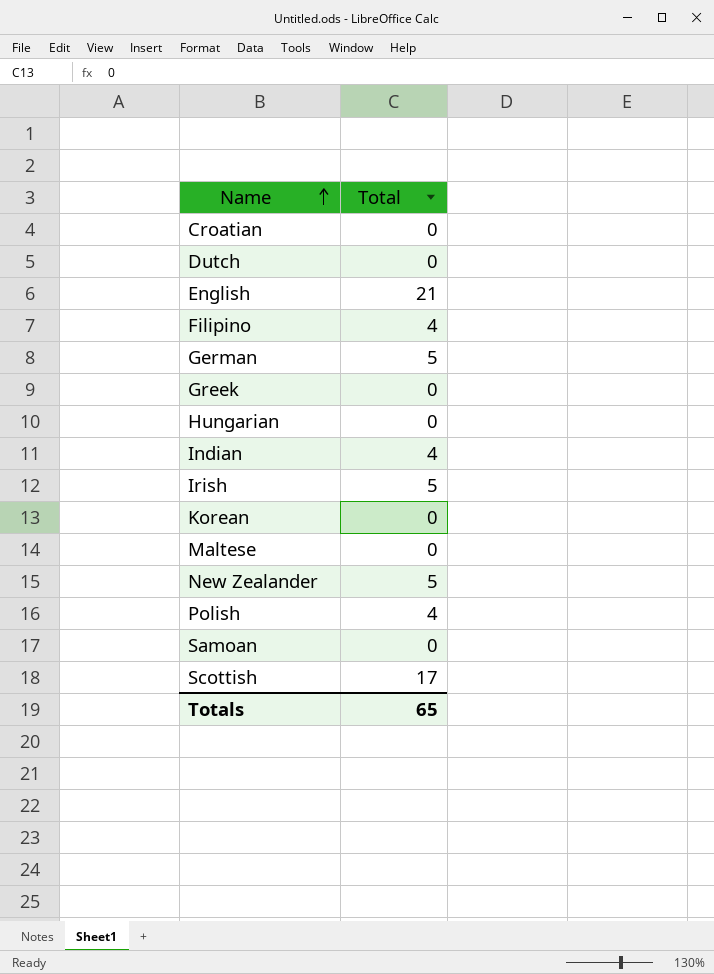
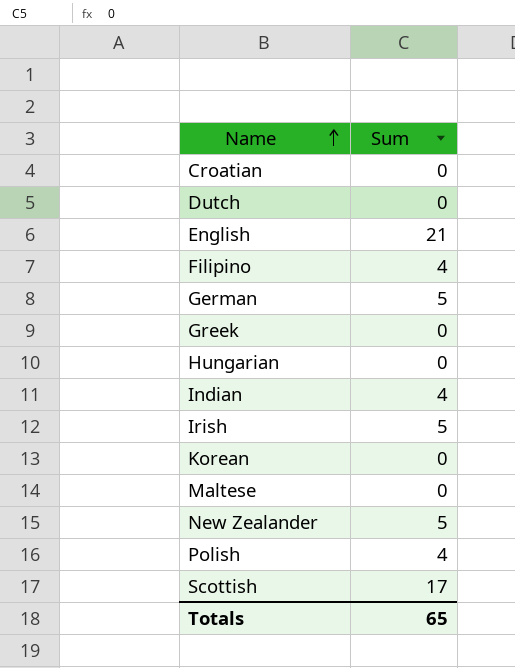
column name: Total -> Sum
row Samoan: 0 -> none

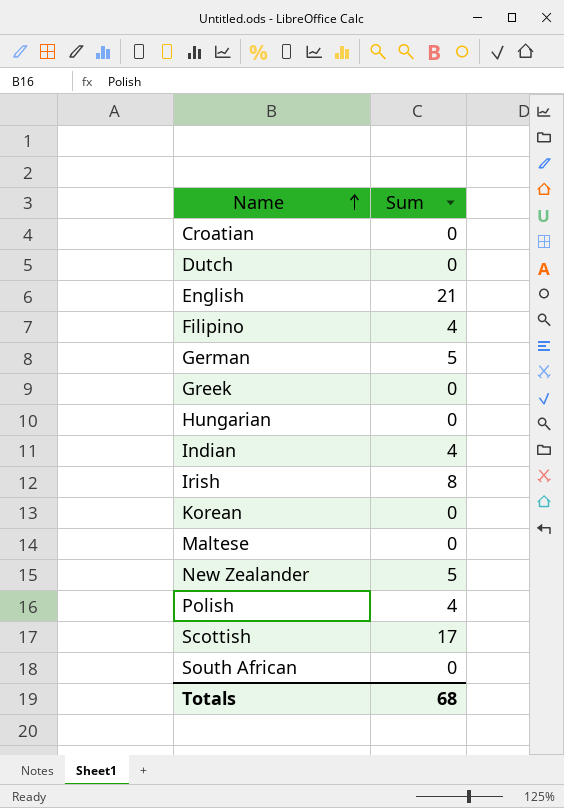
Irish | Sum: 5 -> 8
row South African: none -> 0
Totals | Sum: 65 -> 68

